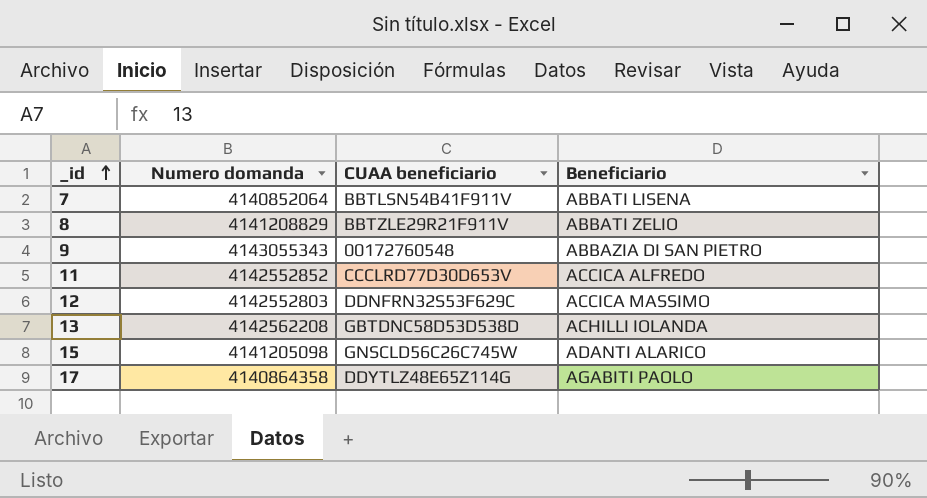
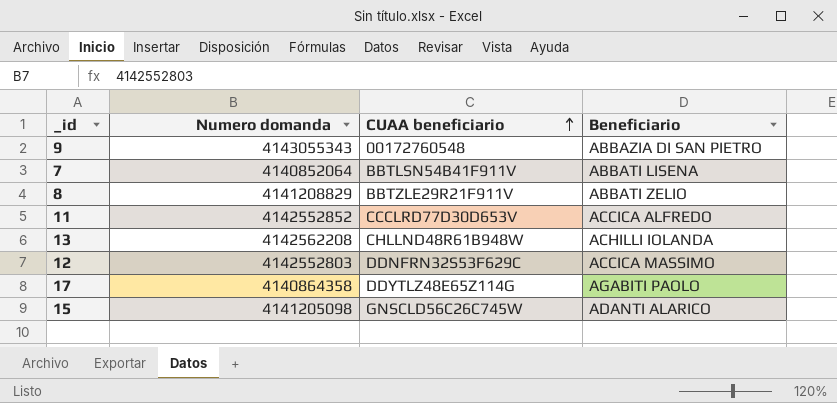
row order: _id ascending -> CUAA beneficiario ascending
13 | CUAA beneficiario: GBTDNC58D53D538D -> CHLLND48R61B948W

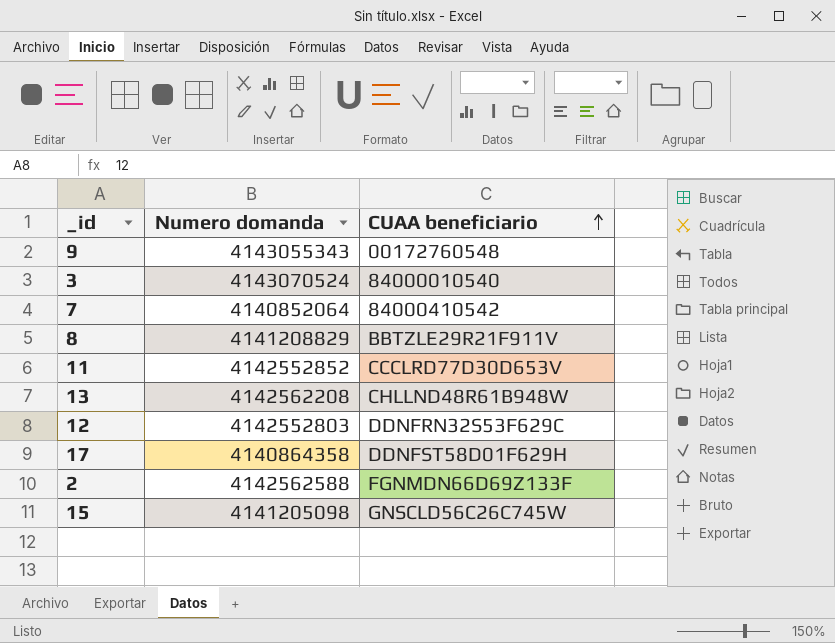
column Beneficiario | position: 4 -> none
row 3: none -> 4143070524 | 84000010540
7 | CUAA beneficiario: BBTLSN54B41F911V -> 84000410542
17 | CUAA beneficiario: DDYTLZ48E65Z114G -> DDNFST58D01F629H
row 2: none -> 4142562588 | FGNMDN66D69Z133F

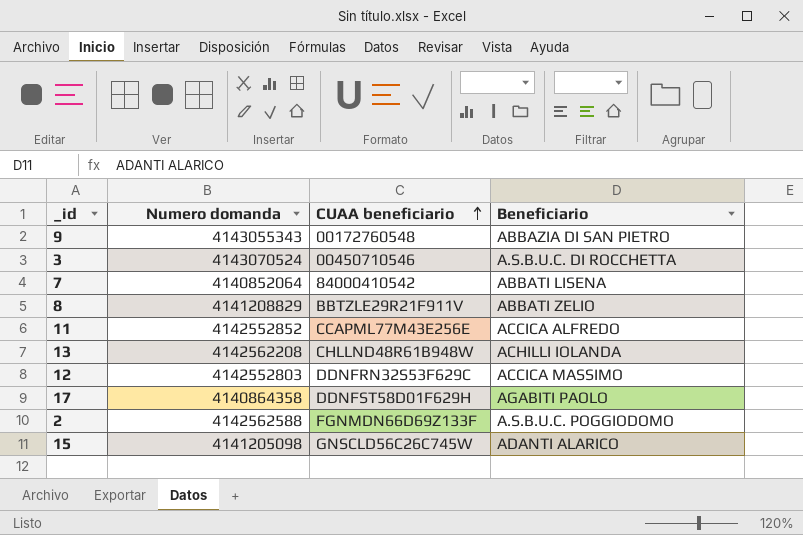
column Beneficiario | position: none -> 4
3 | CUAA beneficiario: 84000010540 -> 00450710546
11 | CUAA beneficiario: CCCLRD77D30D653V -> CCAPML77M43E256E

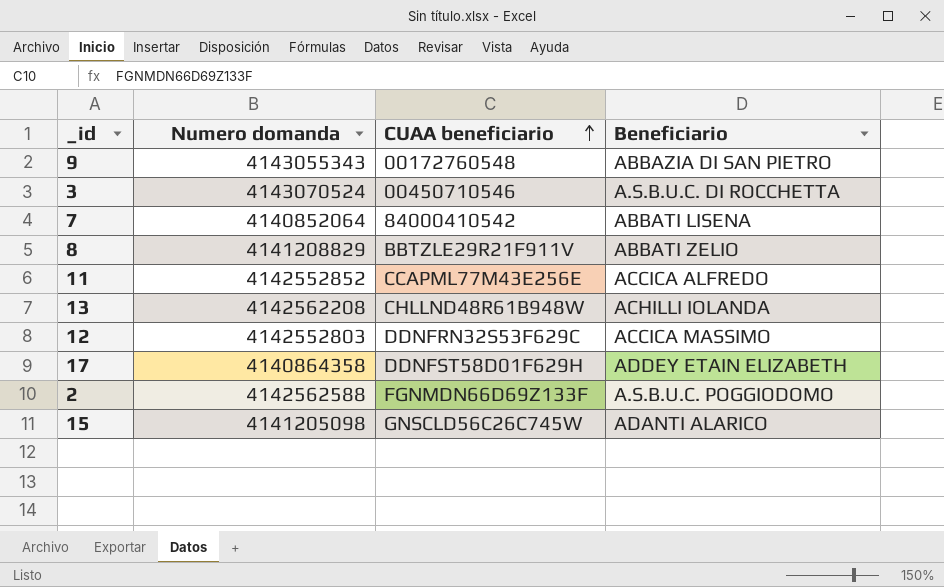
17 | Beneficiario: AGABITI PAOLO -> ADDEY ETAIN ELIZABETH

